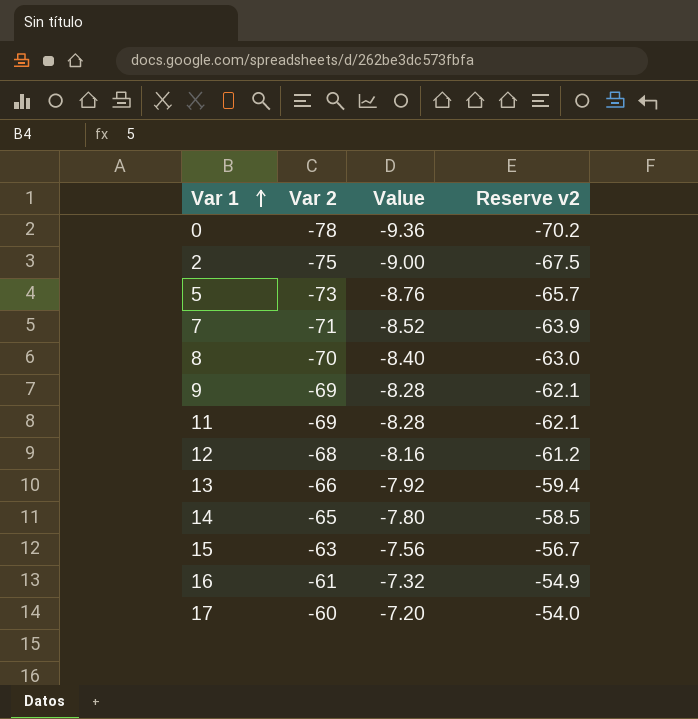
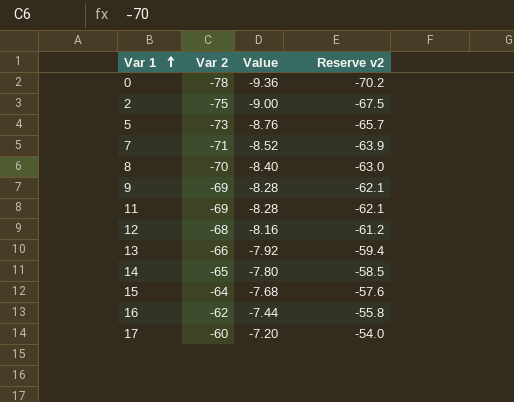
15 | Var 2: -63 -> -64
15 | Value: -7.56 -> -7.68
15 | Reserve v2: -56.7 -> -57.6
16 | Var 2: -61 -> -62
16 | Value: -7.32 -> -7.44
16 | Reserve v2: -54.9 -> -55.8

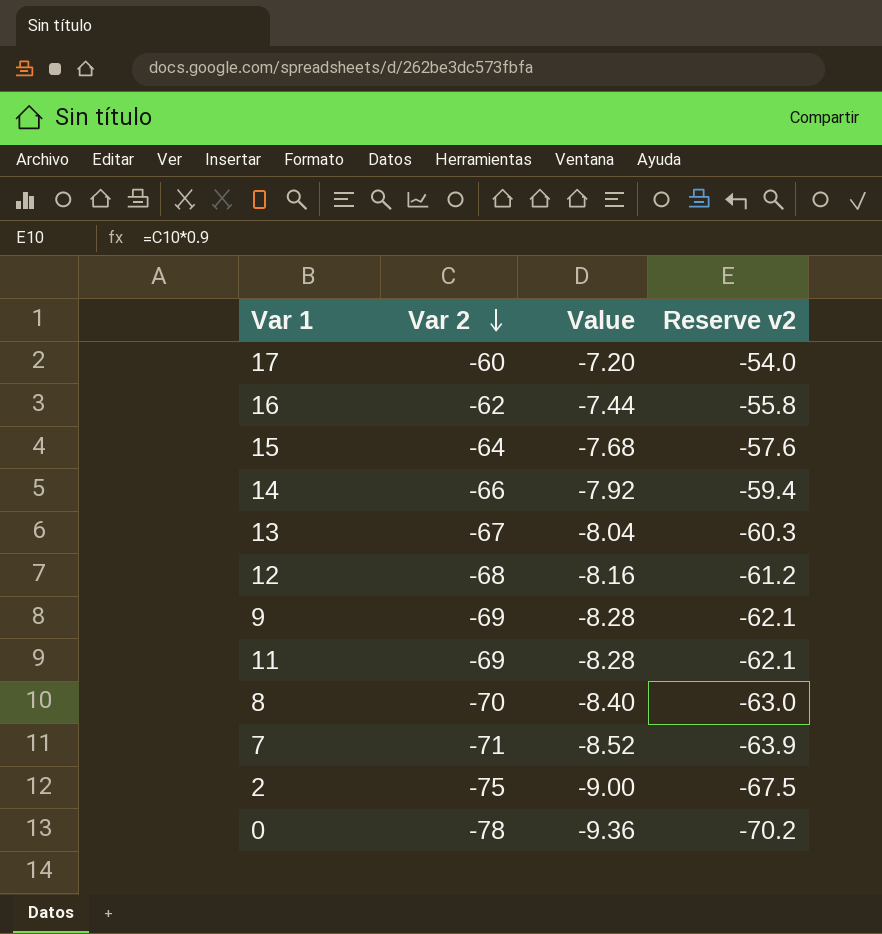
row order: Var 1 ascending -> Var 2 descending
row 5: -73 | -8.76 | -65.7 -> none
14 | Var 2: -65 -> -66
14 | Value: -7.80 -> -7.92
14 | Reserve v2: -58.5 -> -59.4
13 | Var 2: -66 -> -67
13 | Value: -7.92 -> -8.04
13 | Reserve v2: -59.4 -> -60.3

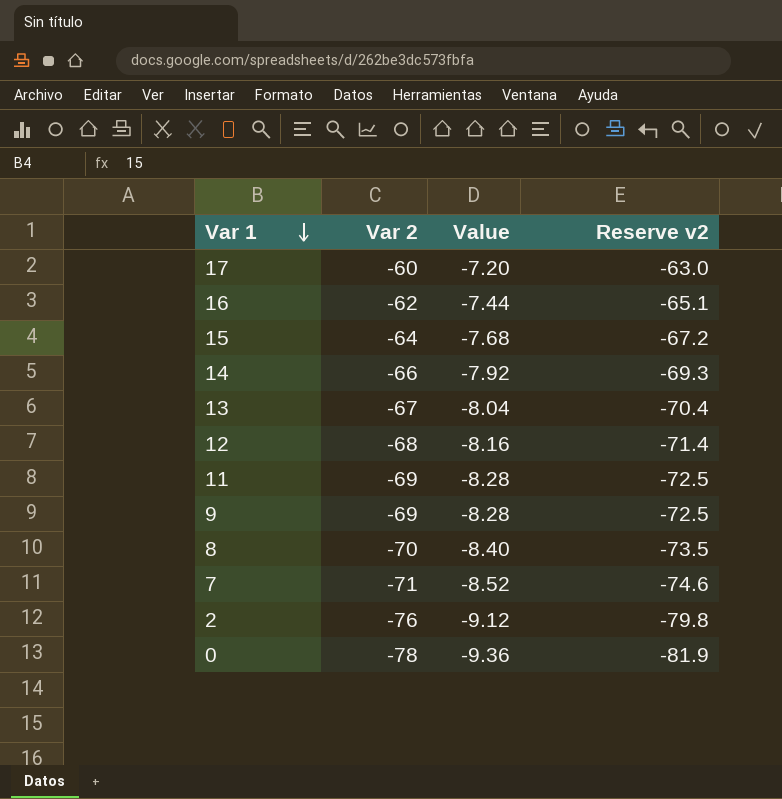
row order: Var 2 descending -> Var 1 descending
column Reserve v2 | formula: [Var 2] * 0.9 -> [Var 2] * 1.05
2 | Var 2: -75 -> -76
2 | Value: -9.00 -> -9.12

